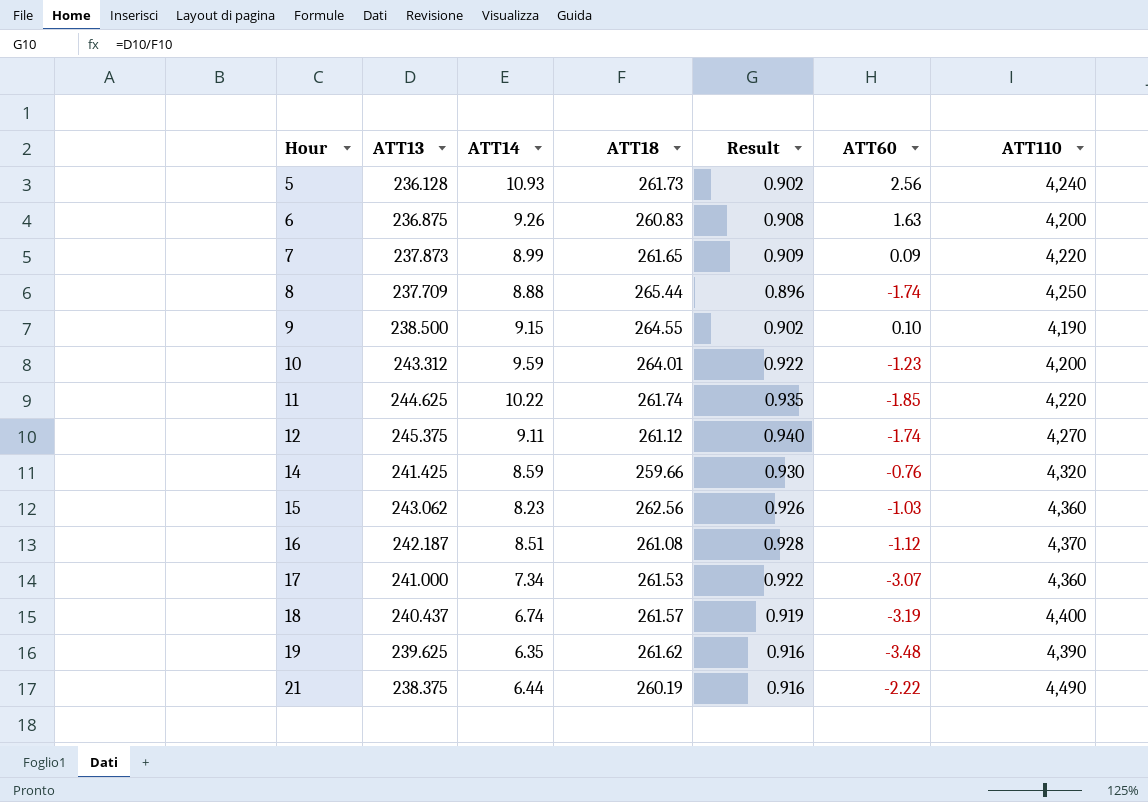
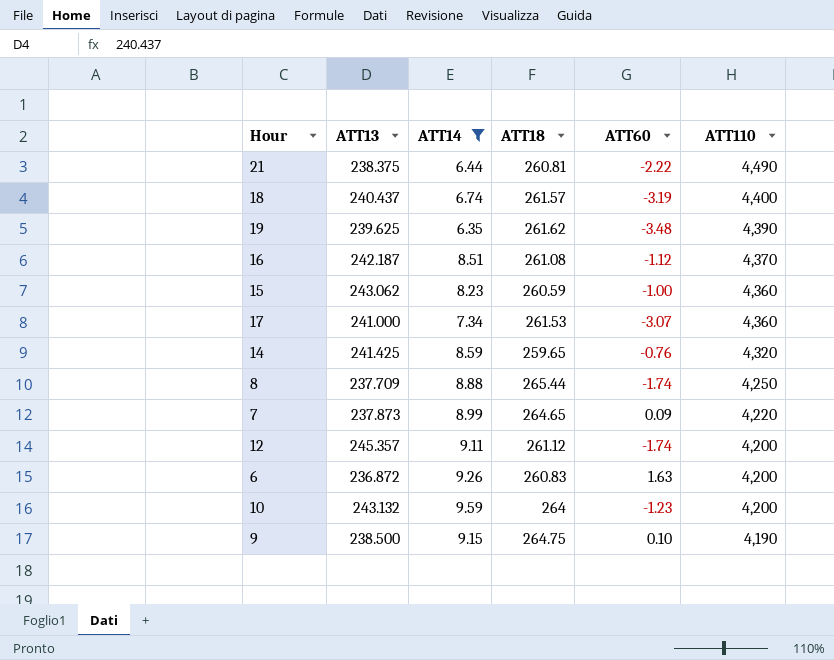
filter: none -> ATT14 <= 9.59
row order: Hour ascending -> ATT110 descending
column Result | formula: [ATT13] / [ATT18] -> none
21 | ATT18: 260.19 -> 260.81
15 | ATT18: 262.56 -> 260.59
15 | ATT60: -1.03 -> -1.00
14 | ATT18: 259.66 -> 259.65
7 | ATT18: 261.65 -> 264.65
12 | ATT13: 245.375 -> 245.357
12 | ATT110: 4,270 -> 4,200
6 | ATT13: 236.875 -> 236.872
10 | ATT13: 243.312 -> 243.132
10 | ATT18: 264.01 -> 264
9 | ATT18: 264.55 -> 264.75

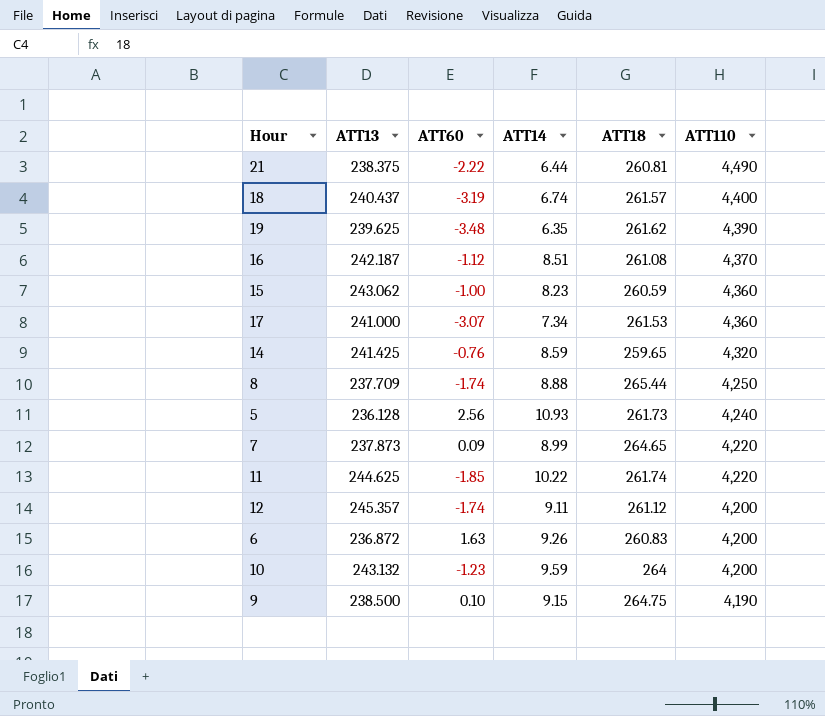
filter: ATT14 <= 9.59 -> none
column ATT60 | position: 5 -> 3

